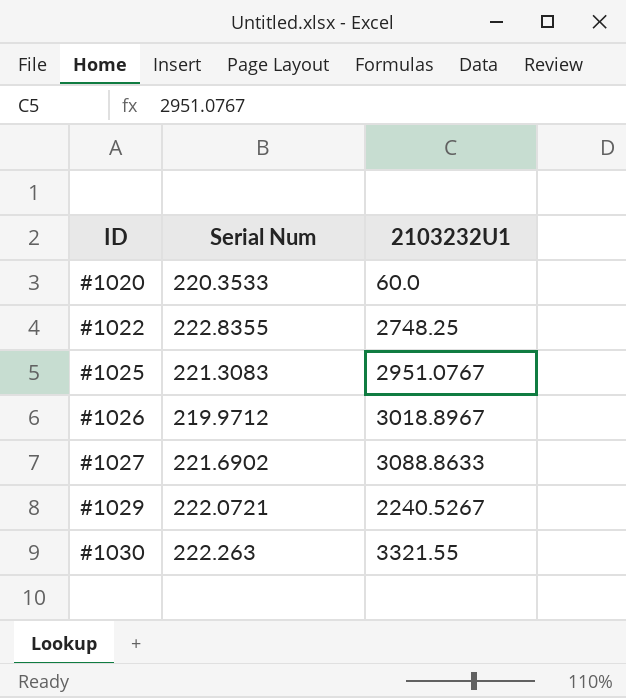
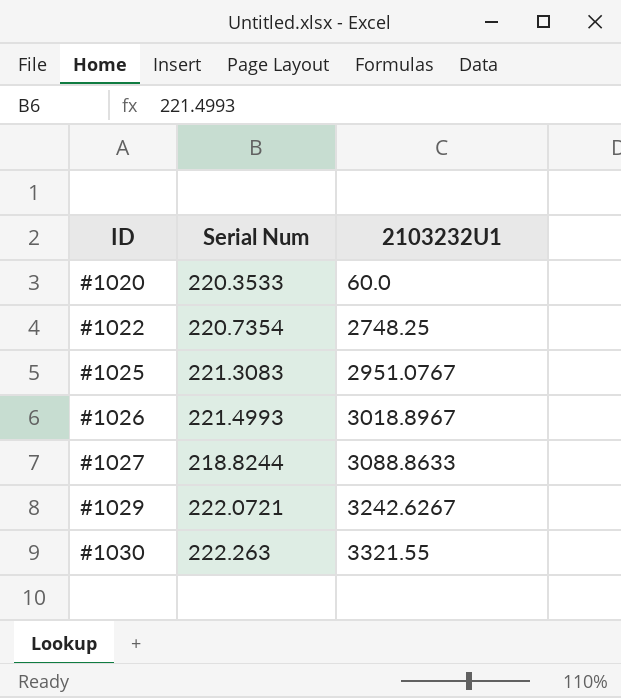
#1022 | Serial Num: 222.8355 -> 220.7354
#1026 | Serial Num: 219.9712 -> 221.4993
#1027 | Serial Num: 221.6902 -> 218.8244
#1029 | 2103232U1: 2240.5267 -> 3242.6267

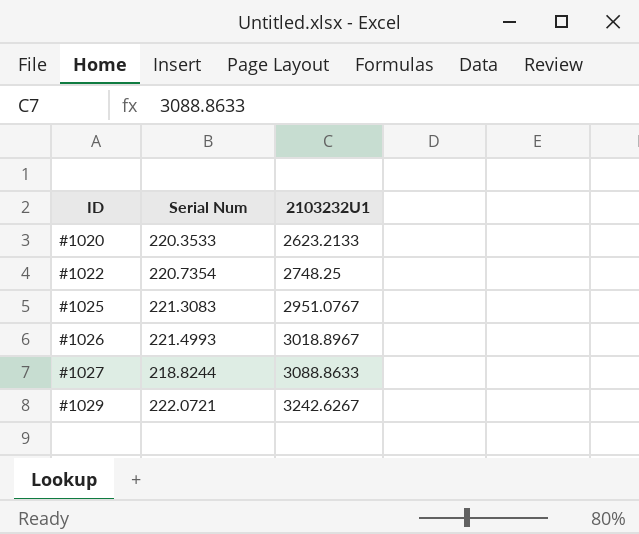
row #1030: 222.263 | 3321.55 -> none
#1020 | 2103232U1: 60.0 -> 2623.2133

